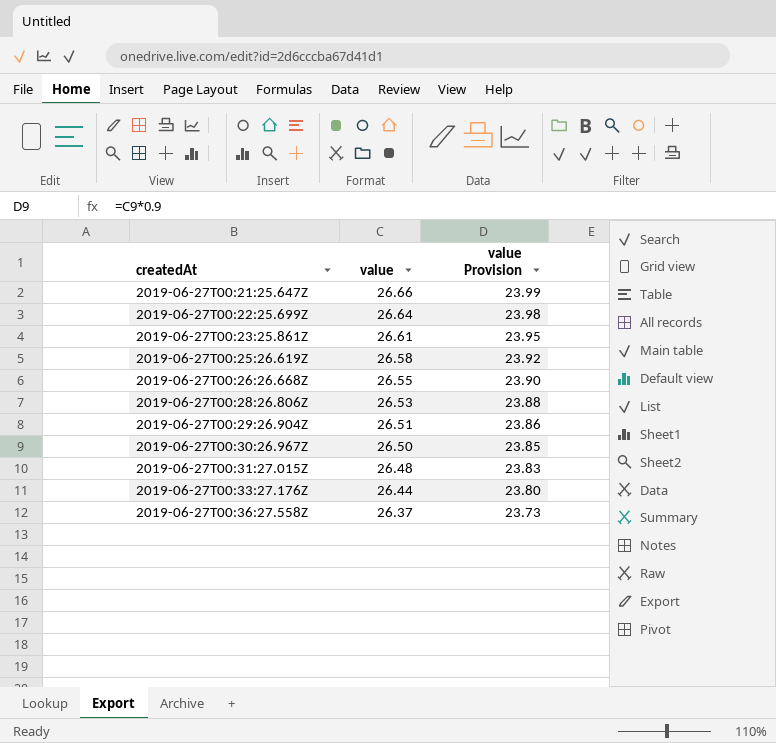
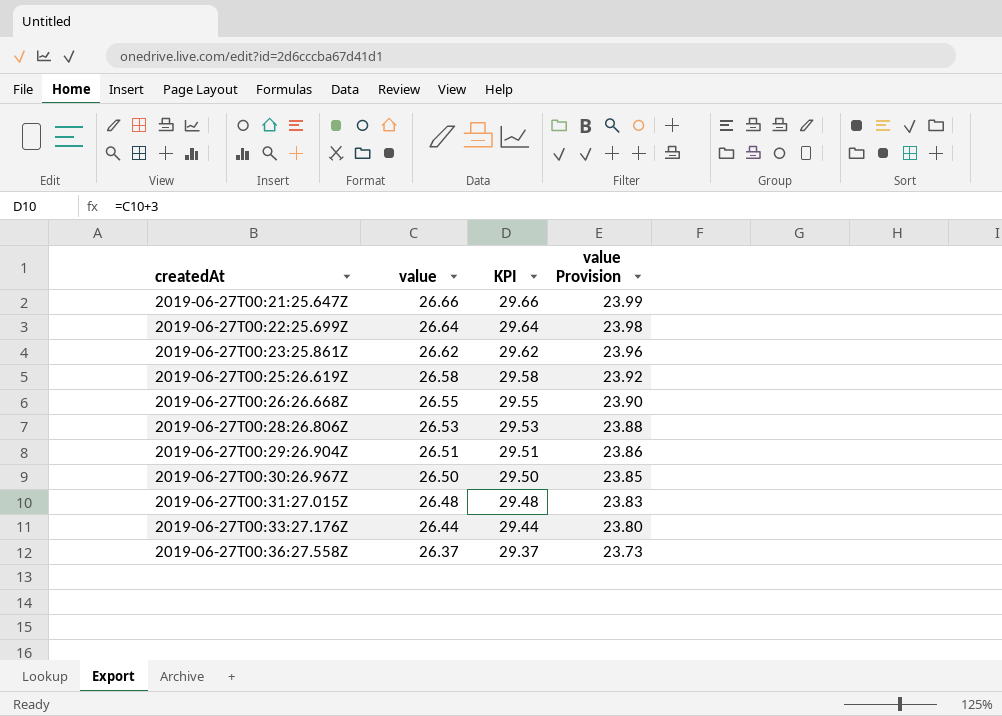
column KPI | formula: none -> [value] + 3
2019-06-27T00:23:25.861Z | value: 26.61 -> 26.62
2019-06-27T00:23:25.861Z | value Provision: 23.95 -> 23.96

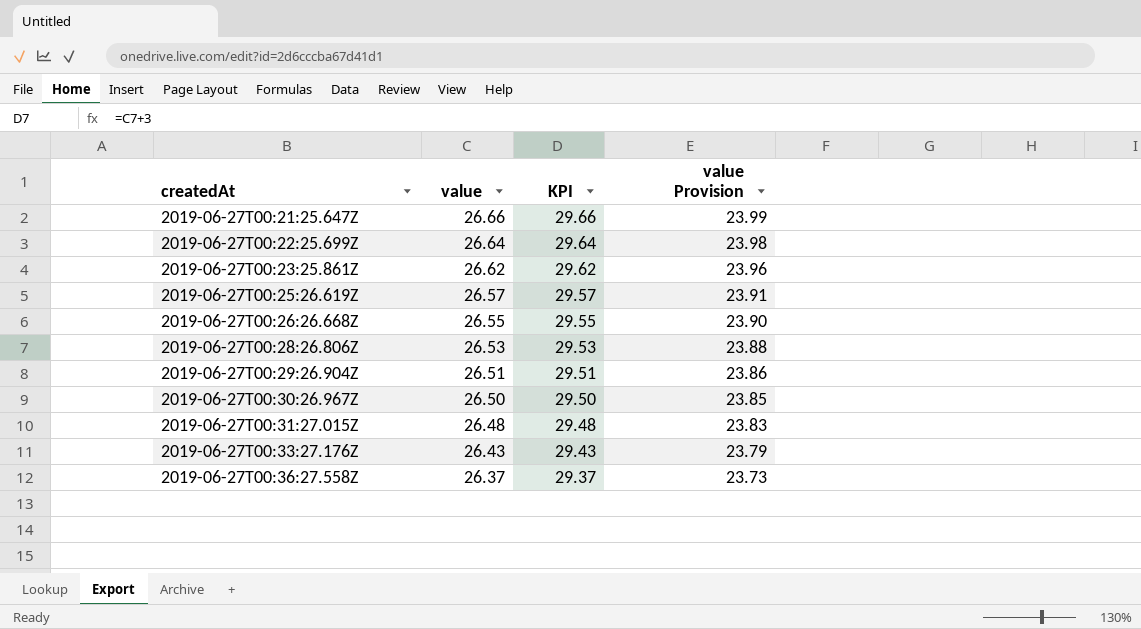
2019-06-27T00:25:26.619Z | value: 26.58 -> 26.57
2019-06-27T00:25:26.619Z | KPI: 29.58 -> 29.57
2019-06-27T00:25:26.619Z | value Provision: 23.92 -> 23.91
2019-06-27T00:33:27.176Z | value: 26.44 -> 26.43
2019-06-27T00:33:27.176Z | KPI: 29.44 -> 29.43
2019-06-27T00:33:27.176Z | value Provision: 23.80 -> 23.79

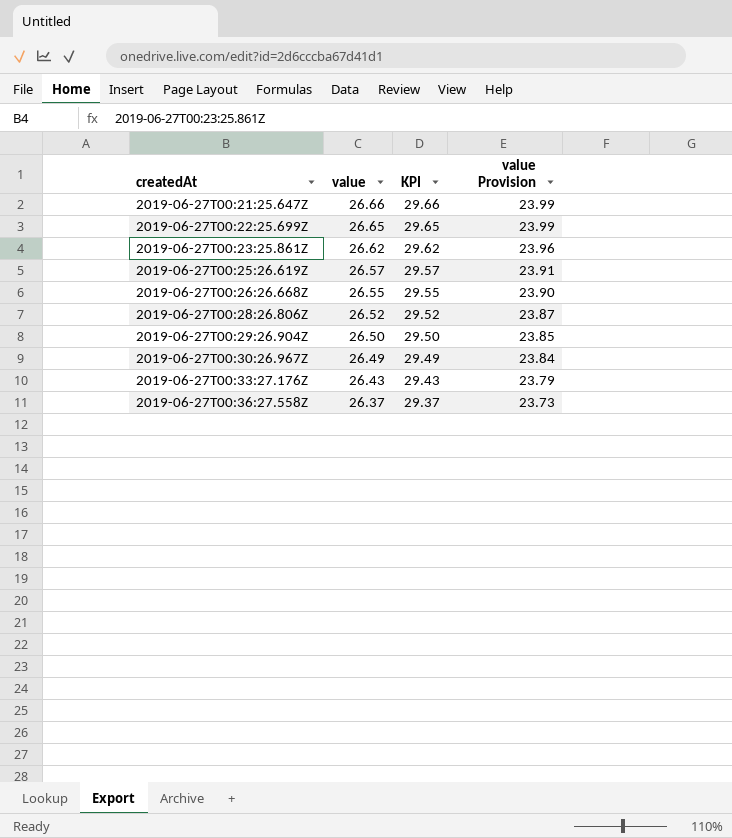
row 2019-06-27T00:31:27.015Z: 26.48 | 29.48 | 23.83 -> none
2019-06-27T00:22:25.699Z | value: 26.64 -> 26.65
2019-06-27T00:22:25.699Z | KPI: 29.64 -> 29.65
2019-06-27T00:22:25.699Z | value Provision: 23.98 -> 23.99
2019-06-27T00:28:26.806Z | value: 26.53 -> 26.52
2019-06-27T00:28:26.806Z | KPI: 29.53 -> 29.52
2019-06-27T00:28:26.806Z | value Provision: 23.88 -> 23.87
2019-06-27T00:29:26.904Z | value: 26.51 -> 26.50
2019-06-27T00:29:26.904Z | KPI: 29.51 -> 29.50
2019-06-27T00:29:26.904Z | value Provision: 23.86 -> 23.85
2019-06-27T00:30:26.967Z | value: 26.50 -> 26.49
2019-06-27T00:30:26.967Z | KPI: 29.50 -> 29.49
2019-06-27T00:30:26.967Z | value Provision: 23.85 -> 23.84

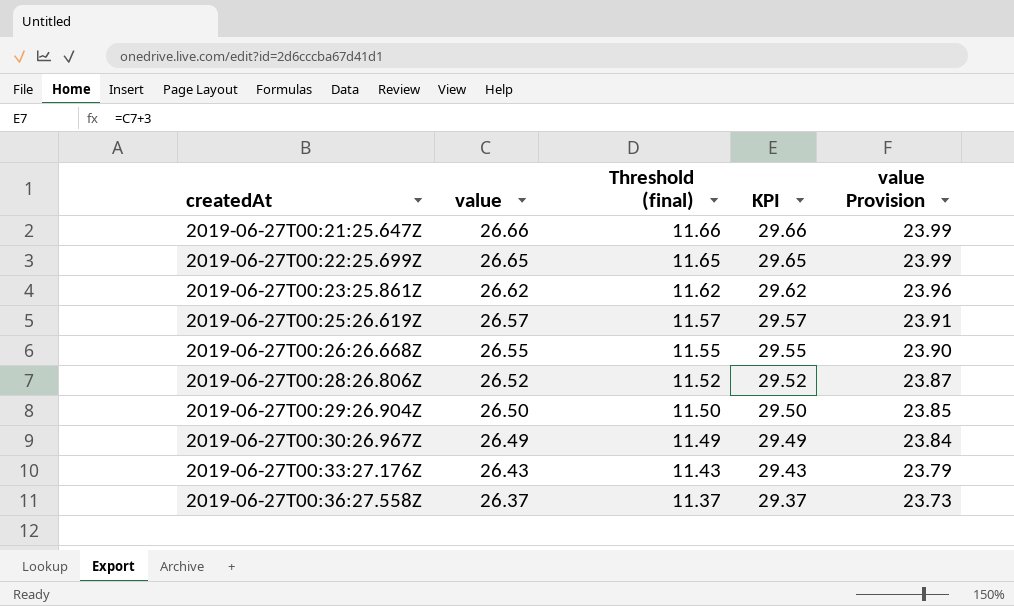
column Threshold (final) | formula: none -> [value] - 15

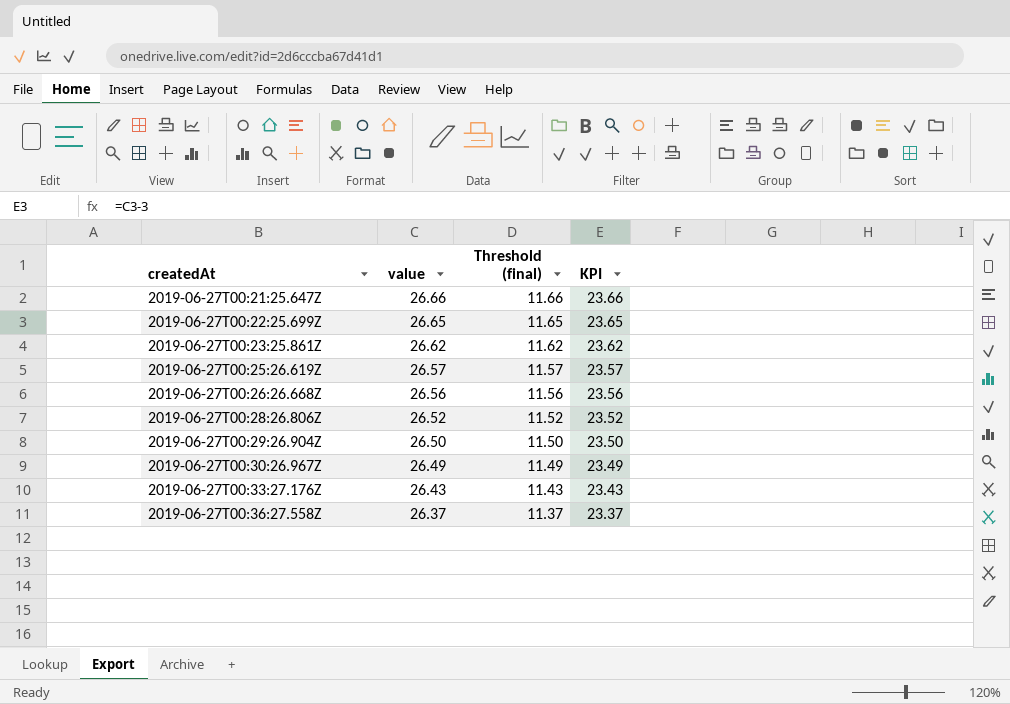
column value Provision | formula: [value] * 0.9 -> none
column KPI | formula: [value] + 3 -> [value] - 3
2019-06-27T00:26:26.668Z | value: 26.55 -> 26.56
2019-06-27T00:26:26.668Z | Threshold (final): 11.55 -> 11.56

